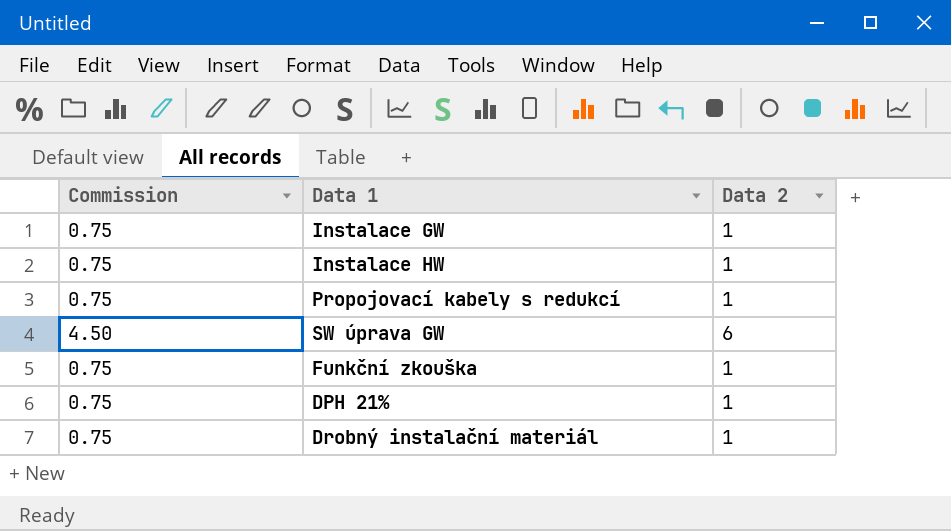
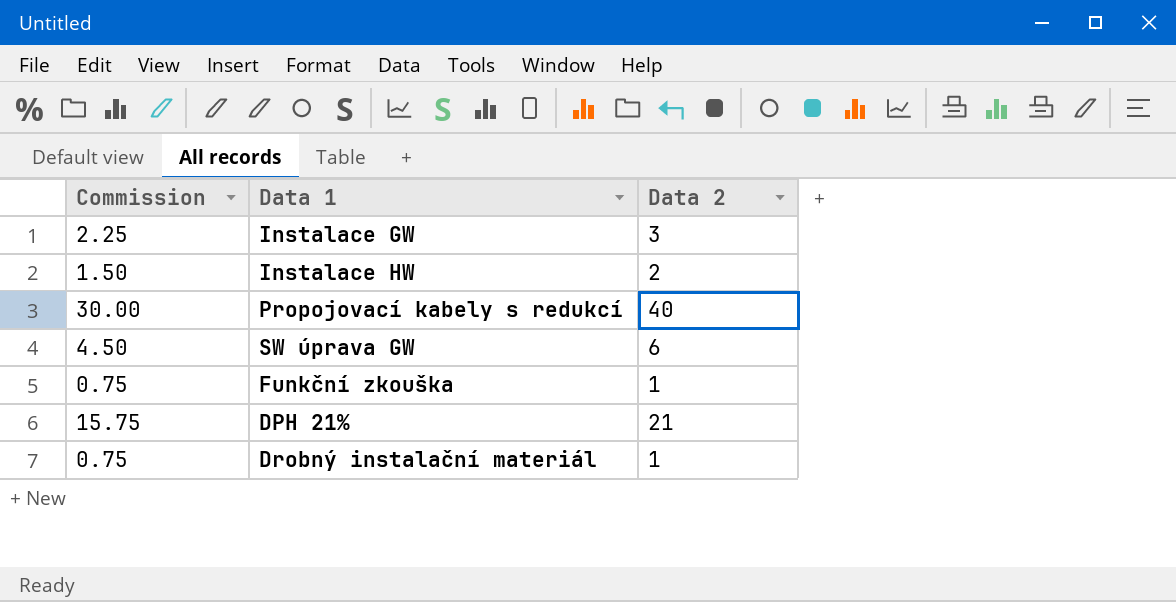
Instalace GW | Commission: 0.75 -> 2.25
Instalace GW | Data 2: 1 -> 3
Instalace HW | Commission: 0.75 -> 1.50
Instalace HW | Data 2: 1 -> 2
Propojovací kabely s redukcí | Commission: 0.75 -> 30.00
Propojovací kabely s redukcí | Data 2: 1 -> 40
DPH 21% | Commission: 0.75 -> 15.75
DPH 21% | Data 2: 1 -> 21

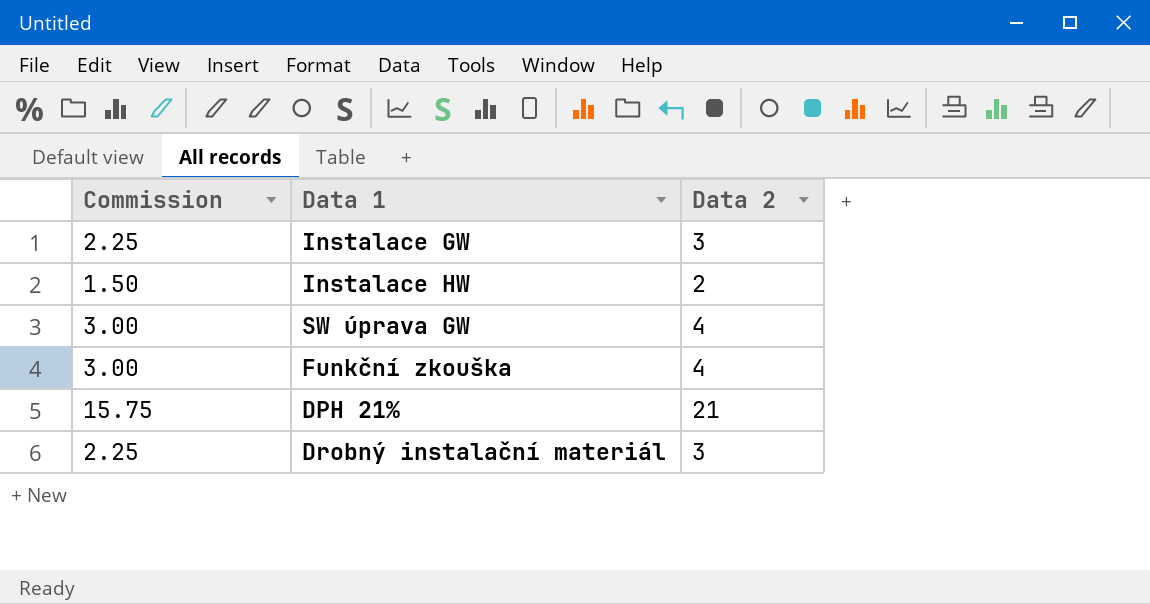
row Propojovací kabely s redukcí: 30.00 | 40 -> none
SW úprava GW | Commission: 4.50 -> 3.00
SW úprava GW | Data 2: 6 -> 4
Funkční zkouška | Commission: 0.75 -> 3.00
Funkční zkouška | Data 2: 1 -> 4
Drobný instalační materiál | Commission: 0.75 -> 2.25
Drobný instalační materiál | Data 2: 1 -> 3

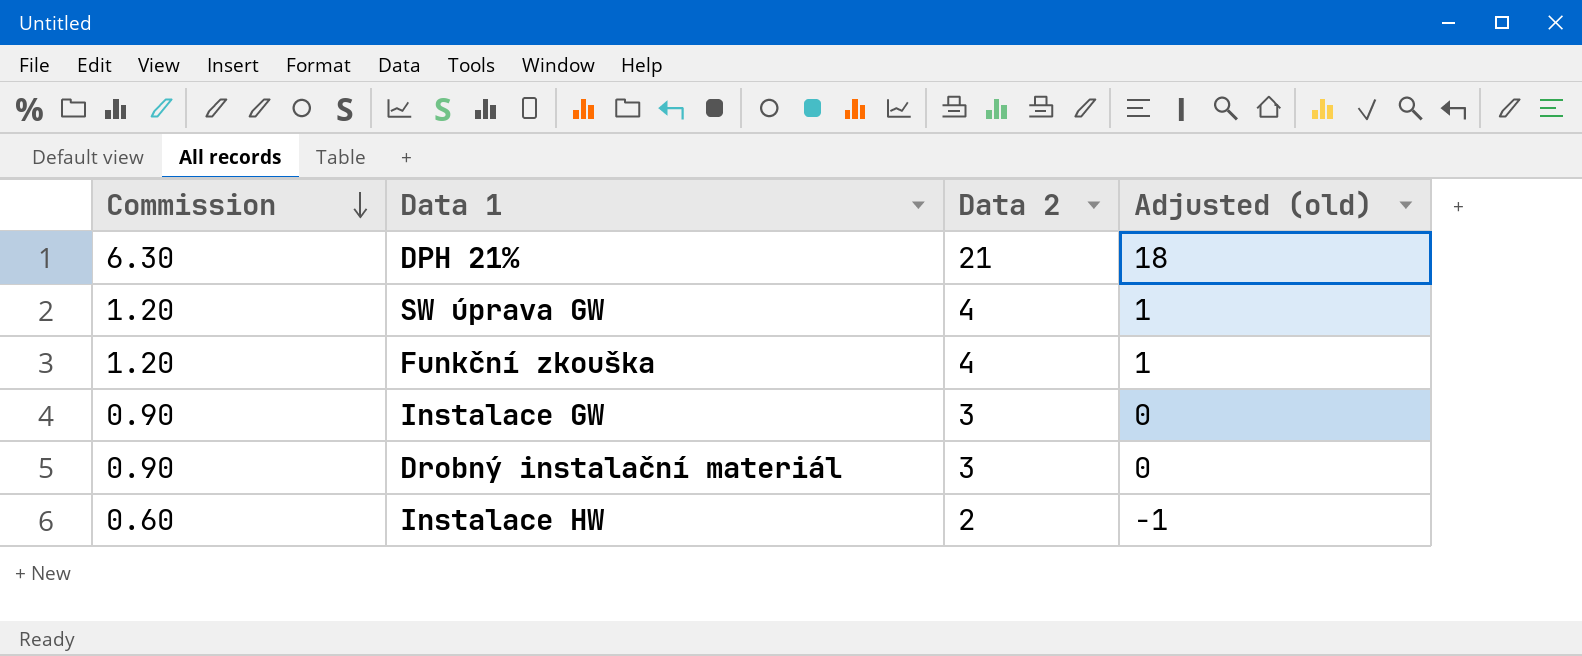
row order: none -> Commission descending
column Commission | formula: [Data 2] * 0.75 -> [Data 2] * 0.3
column Adjusted (old) | formula: none -> [Data 2] - 3

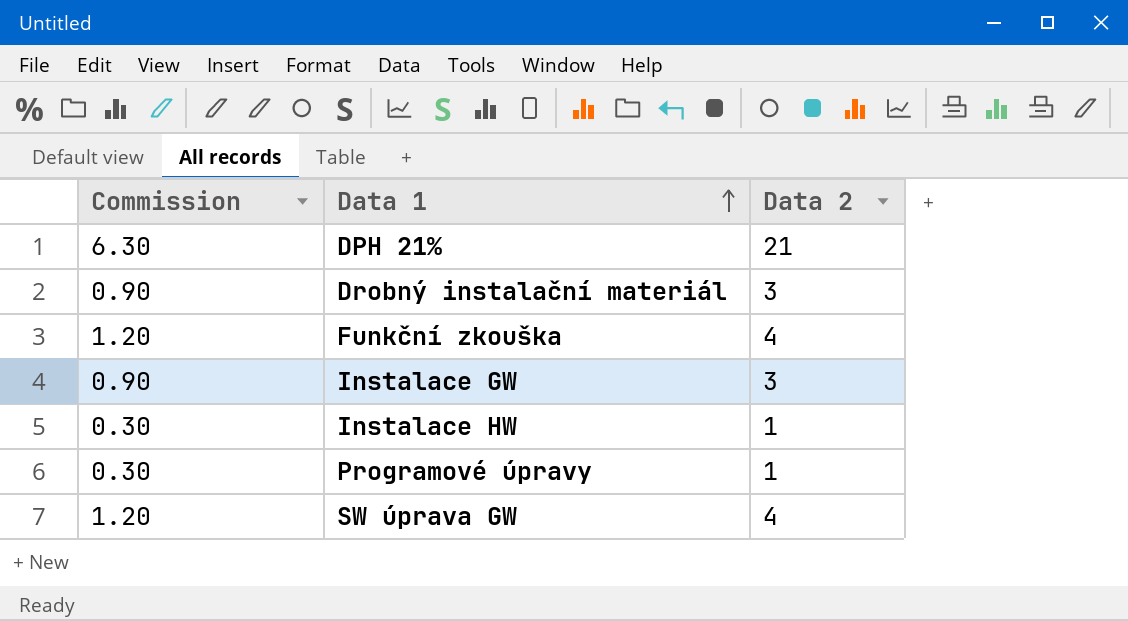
row order: Commission descending -> Data 1 ascending
column Adjusted (old) | formula: [Data 2] - 3 -> none
Instalace HW | Commission: 0.60 -> 0.30
Instalace HW | Data 2: 2 -> 1
row Programové úpravy: none -> 0.30 | 1

